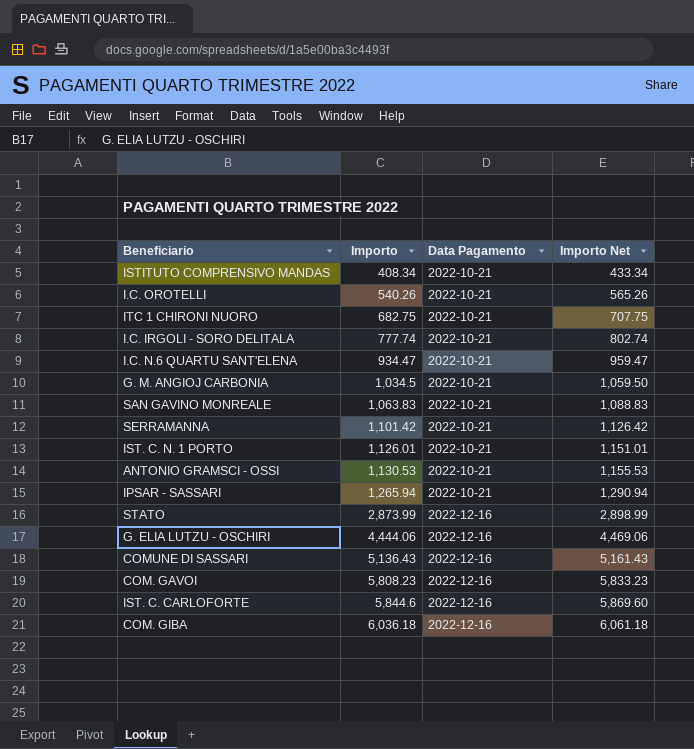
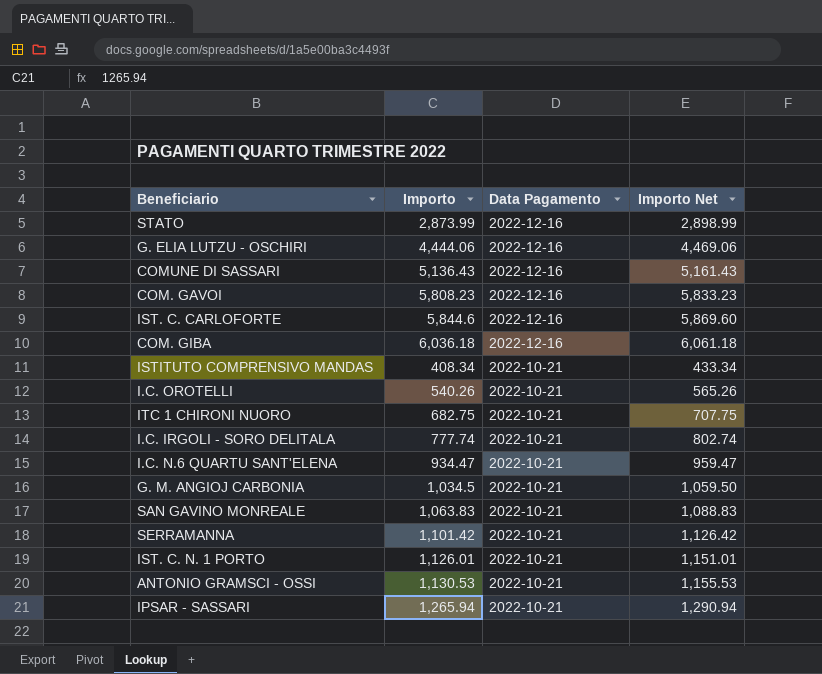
row order: Importo ascending -> Data Pagamento descending

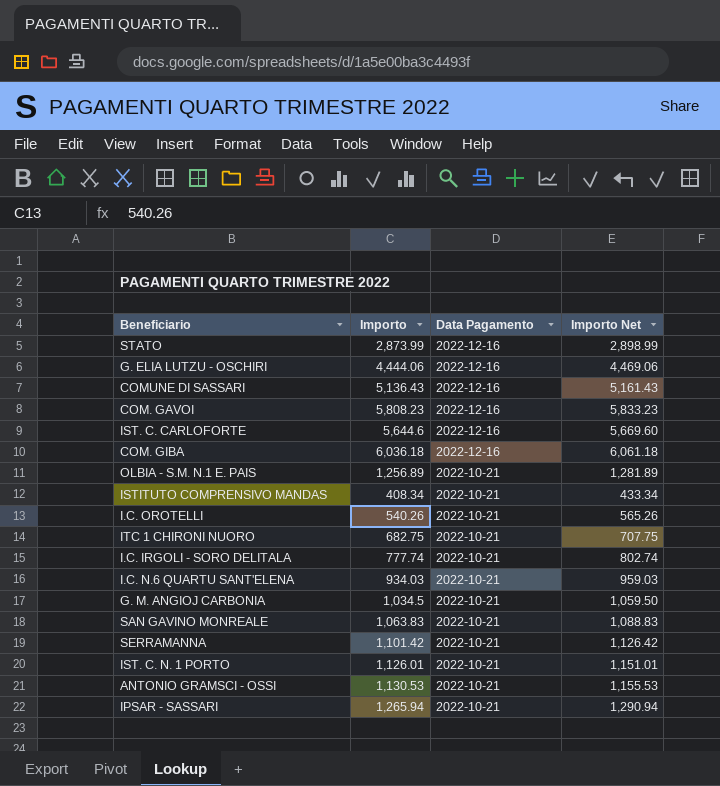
IST. C. CARLOFORTE | Importo: 5,844.6 -> 5,644.6
IST. C. CARLOFORTE | Importo Net: 5,869.60 -> 5,669.60
row OLBIA - S.M. N.1 E. PAIS: none -> 1,256.89 | 2022-10-21 | 1,281.89
I.C. N.6 QUARTU SANT'ELENA | Importo: 934.47 -> 934.03
I.C. N.6 QUARTU SANT'ELENA | Importo Net: 959.47 -> 959.03

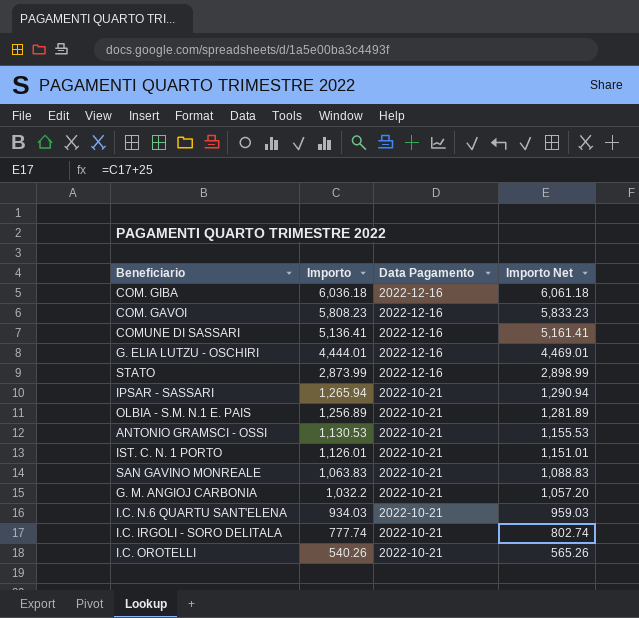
row order: Data Pagamento descending -> Importo descending
row IST. C. CARLOFORTE: 5,644.6 | 2022-12-16 | 5,669.60 -> none
row ISTITUTO COMPRENSIVO MANDAS: 408.34 | 2022-10-21 | 433.34 -> none
row ITC 1 CHIRONI NUORO: 682.75 | 2022-10-21 | 707.75 -> none
row SERRAMANNA: 1,101.42 | 2022-10-21 | 1,126.42 -> none
COMUNE DI SASSARI | Importo: 5,136.43 -> 5,136.41
COMUNE DI SASSARI | Importo Net: 5,161.43 -> 5,161.41
G. ELIA LUTZU - OSCHIRI | Importo: 4,444.06 -> 4,444.01
G. ELIA LUTZU - OSCHIRI | Importo Net: 4,469.06 -> 4,469.01
G. M. ANGIOJ CARBONIA | Importo: 1,034.5 -> 1,032.2
G. M. ANGIOJ CARBONIA | Importo Net: 1,059.50 -> 1,057.20

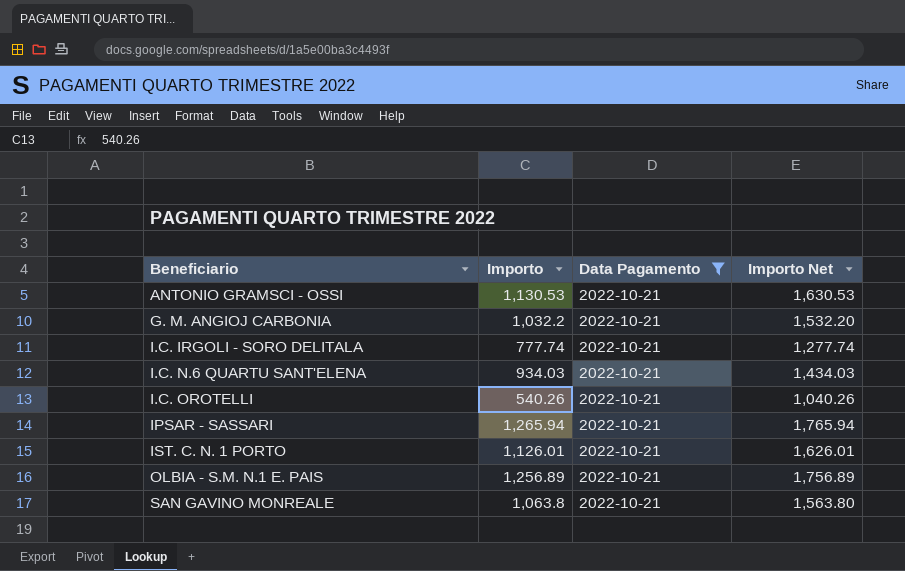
filter: none -> Data Pagamento = 2022-10-21
row order: Importo descending -> Beneficiario ascending
column Importo Net | formula: [Importo] + 25 -> [Importo] + 500
SAN GAVINO MONREALE | Importo: 1,063.83 -> 1,063.8

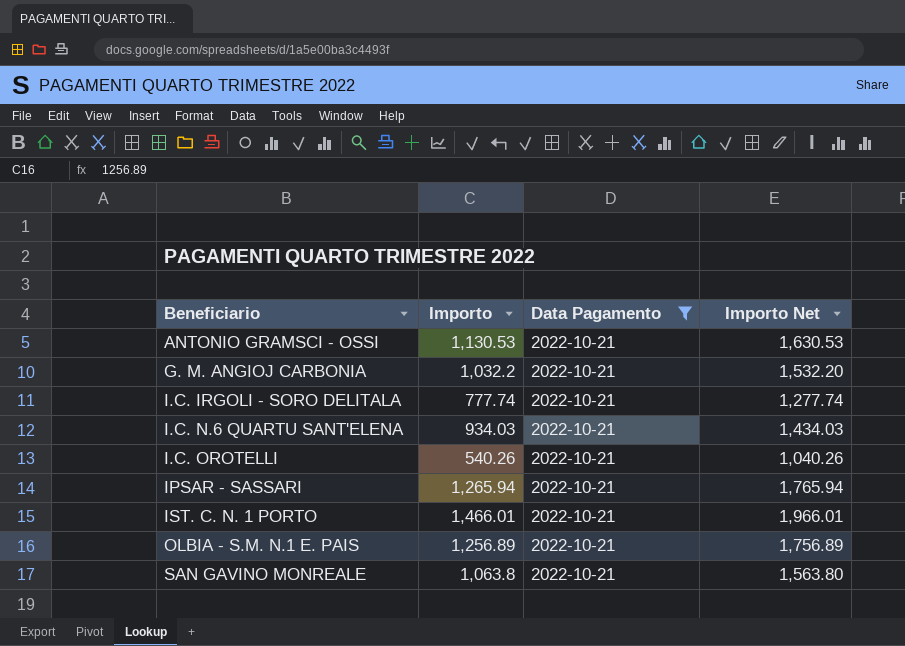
IST. C. N. 1 PORTO | Importo: 1,126.01 -> 1,466.01
IST. C. N. 1 PORTO | Importo Net: 1,626.01 -> 1,966.01

